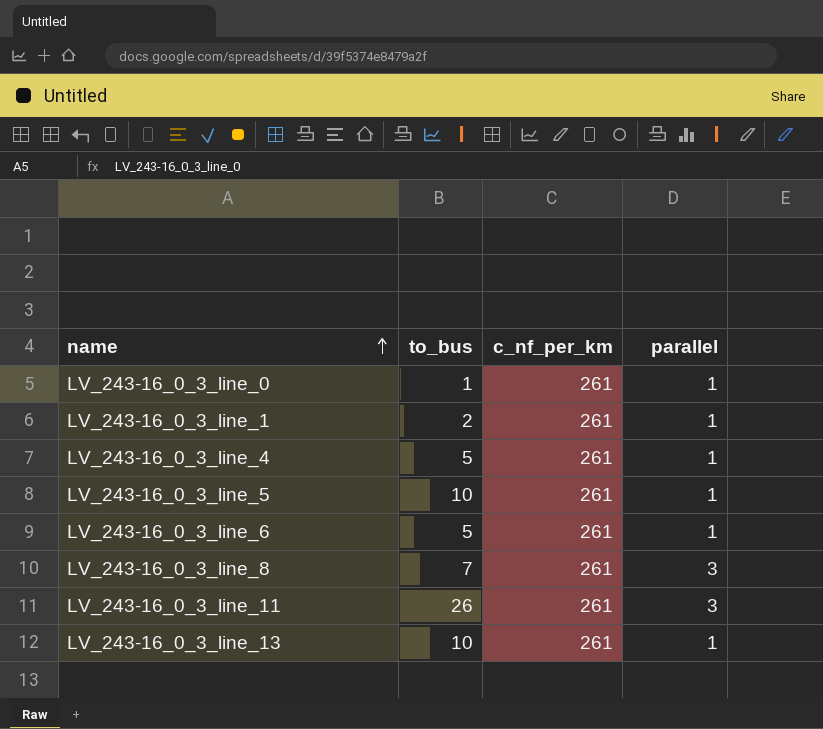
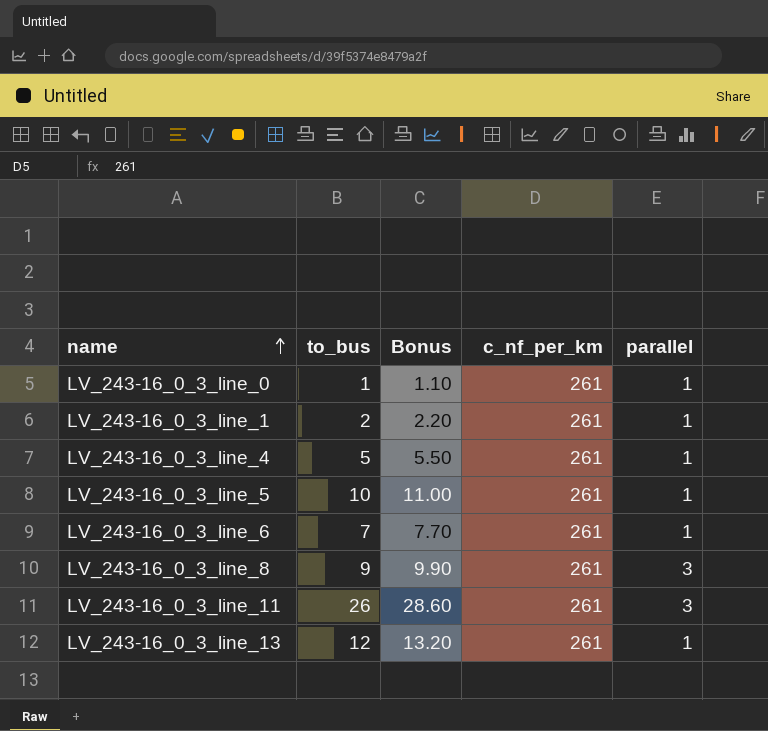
column Bonus | formula: none -> [to_bus] * 1.1
LV_243-16_0_3_line_6 | to_bus: 5 -> 7
LV_243-16_0_3_line_8 | to_bus: 7 -> 9
LV_243-16_0_3_line_13 | to_bus: 10 -> 12

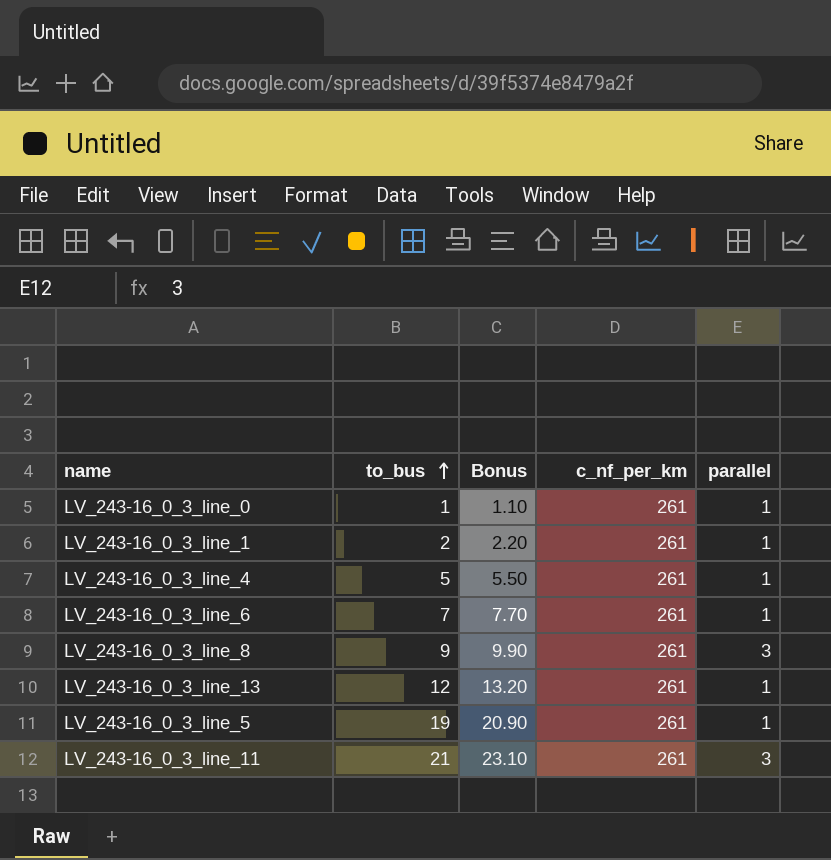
row order: name ascending -> to_bus ascending
LV_243-16_0_3_line_5 | to_bus: 10 -> 19
LV_243-16_0_3_line_5 | Bonus: 11.00 -> 20.90
LV_243-16_0_3_line_11 | to_bus: 26 -> 21
LV_243-16_0_3_line_11 | Bonus: 28.60 -> 23.10

